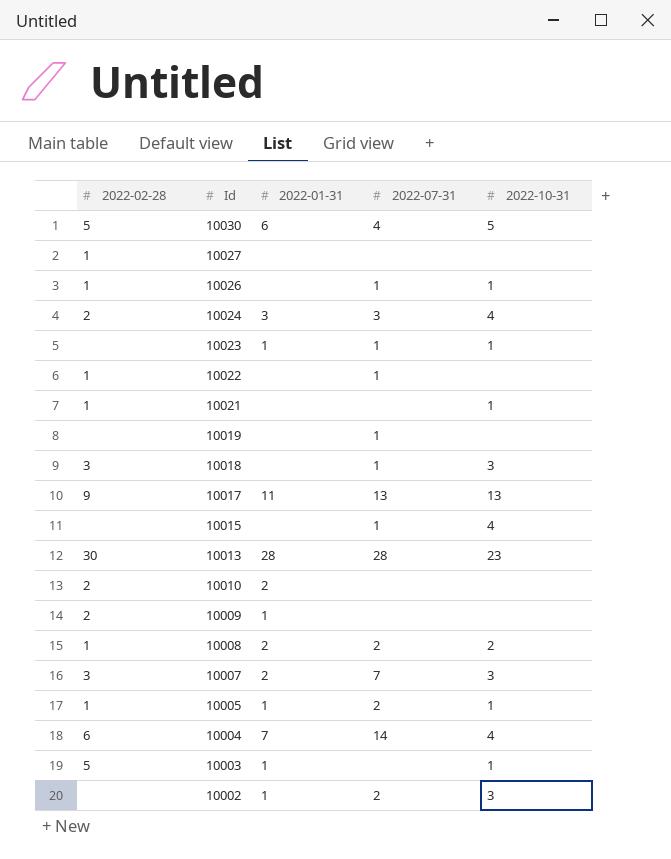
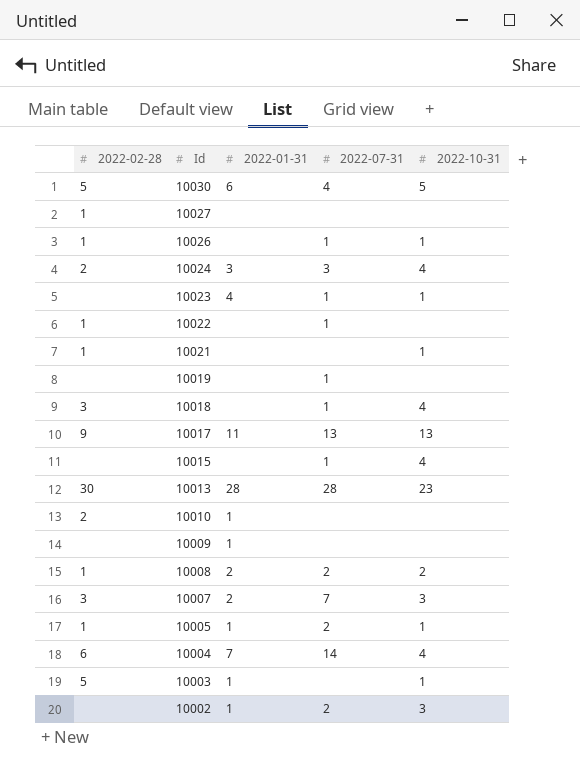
10023 | 2022-01-31: 1 -> 4
10018 | 2022-10-31: 3 -> 4
10010 | 2022-01-31: 2 -> 1
10009 | 2022-02-28: 2 -> none

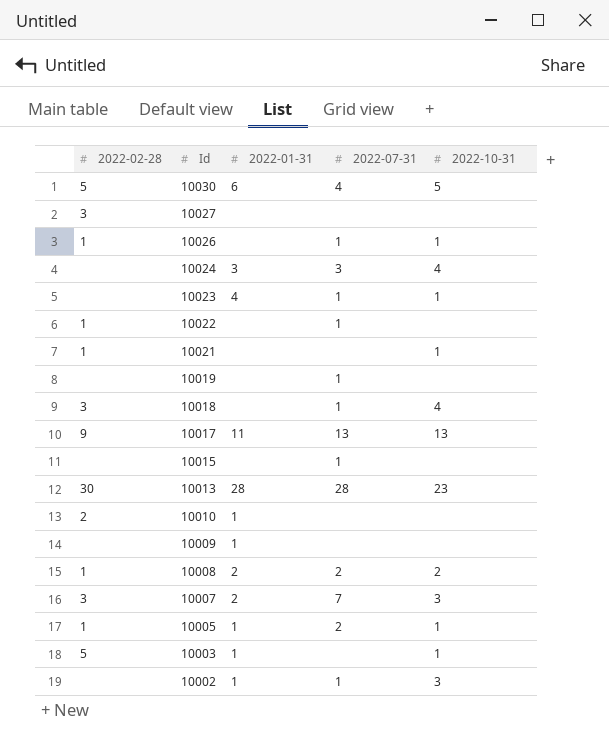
row 10004: 6 | 7 | 14 | 4 -> none
10027 | 2022-02-28: 1 -> 3
10024 | 2022-02-28: 2 -> none
10015 | 2022-10-31: 4 -> none
10002 | 2022-07-31: 2 -> 1

